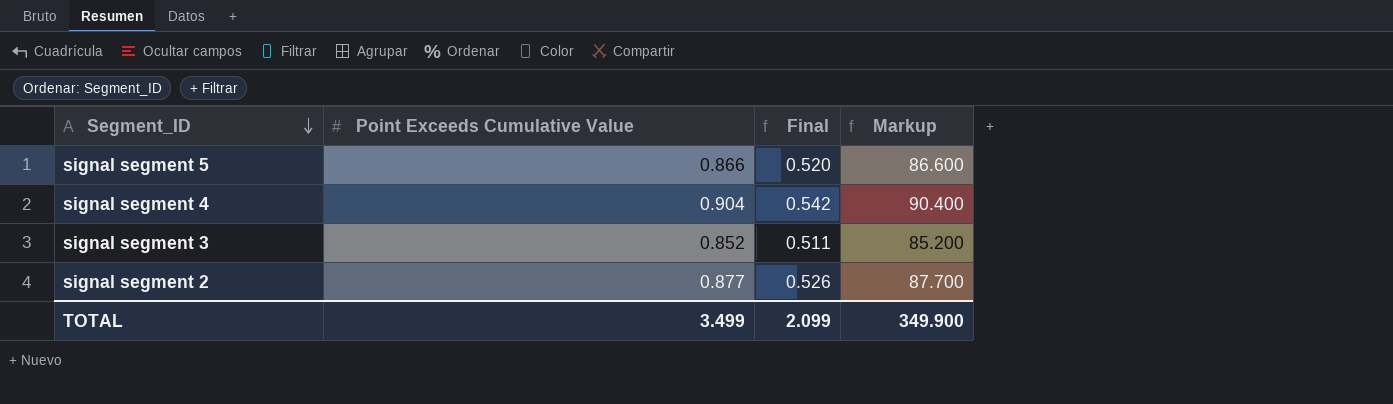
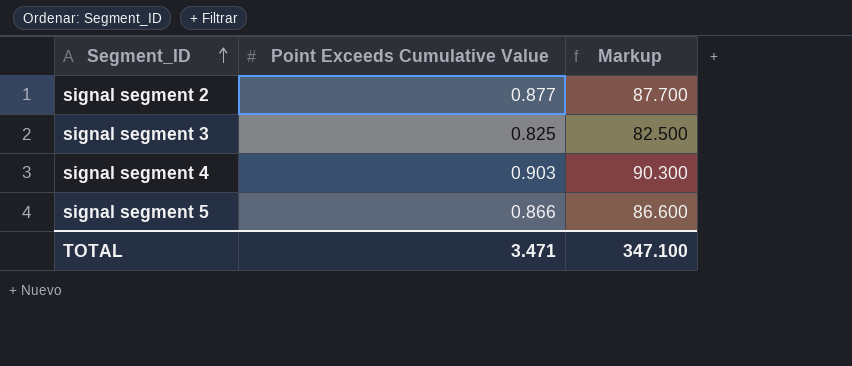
row order: Segment_ID descending -> Segment_ID ascending
column Final | formula: [Point Exceeds Cumulative Value] * 0.6 -> none
signal segment 3 | Point Exceeds Cumulative Value: 0.852 -> 0.825
signal segment 3 | Markup: 85.200 -> 82.500
signal segment 4 | Point Exceeds Cumulative Value: 0.904 -> 0.903
signal segment 4 | Markup: 90.400 -> 90.300
TOTAL | Point Exceeds Cumulative Value: 3.499 -> 3.471
TOTAL | Markup: 349.900 -> 347.100

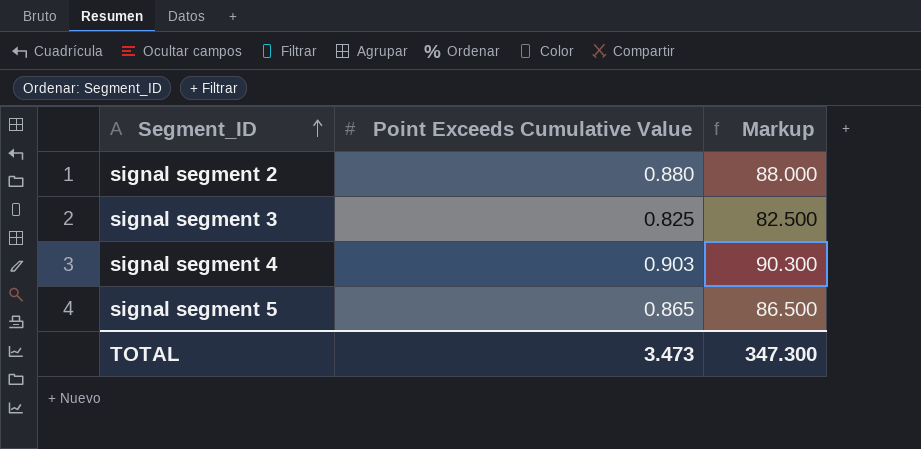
signal segment 2 | Point Exceeds Cumulative Value: 0.877 -> 0.880
signal segment 2 | Markup: 87.700 -> 88.000
signal segment 5 | Point Exceeds Cumulative Value: 0.866 -> 0.865
signal segment 5 | Markup: 86.600 -> 86.500
TOTAL | Point Exceeds Cumulative Value: 3.471 -> 3.473
TOTAL | Markup: 347.100 -> 347.300

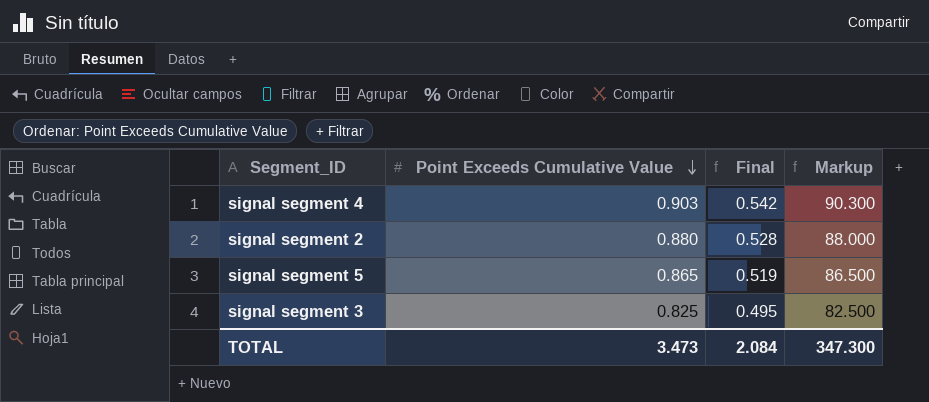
row order: Segment_ID ascending -> Point Exceeds Cumulative Value descending
column Final | formula: none -> [Point Exceeds Cumulative Value] * 0.6

